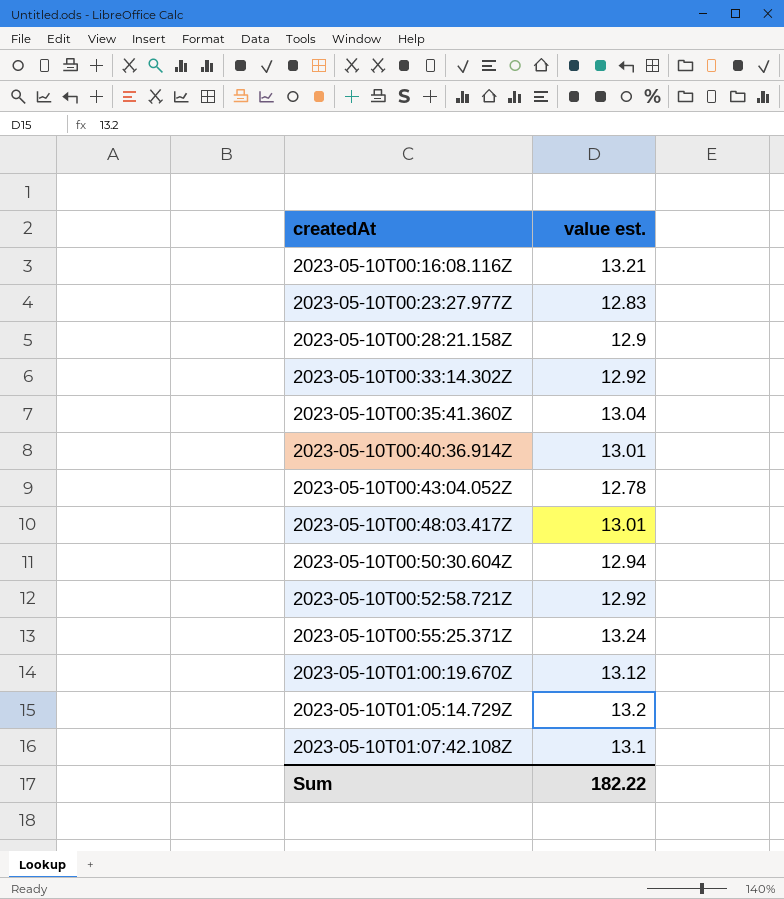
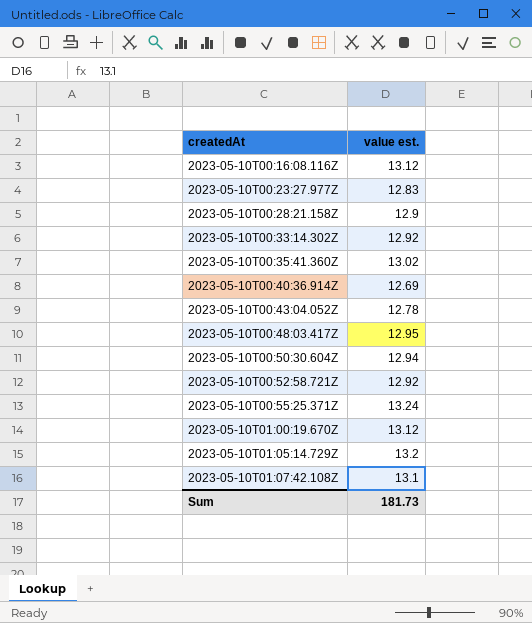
2023-05-10T00:16:08.116Z | value est.: 13.21 -> 13.12
2023-05-10T00:35:41.360Z | value est.: 13.04 -> 13.02
2023-05-10T00:40:36.914Z | value est.: 13.01 -> 12.69
2023-05-10T00:48:03.417Z | value est.: 13.01 -> 12.95
Sum | value est.: 182.22 -> 181.73

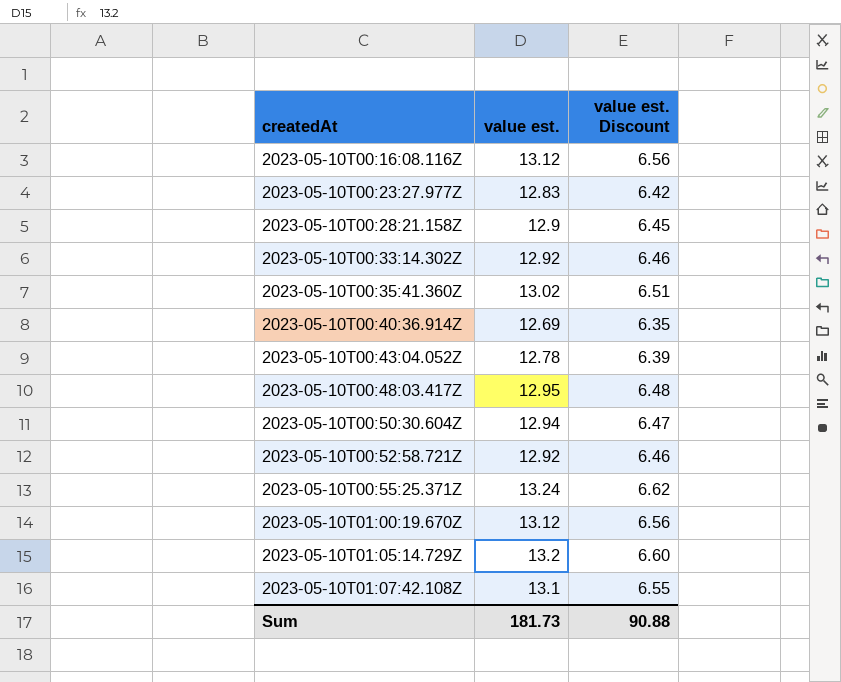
column value est. Discount | formula: none -> [value est.] * 0.5

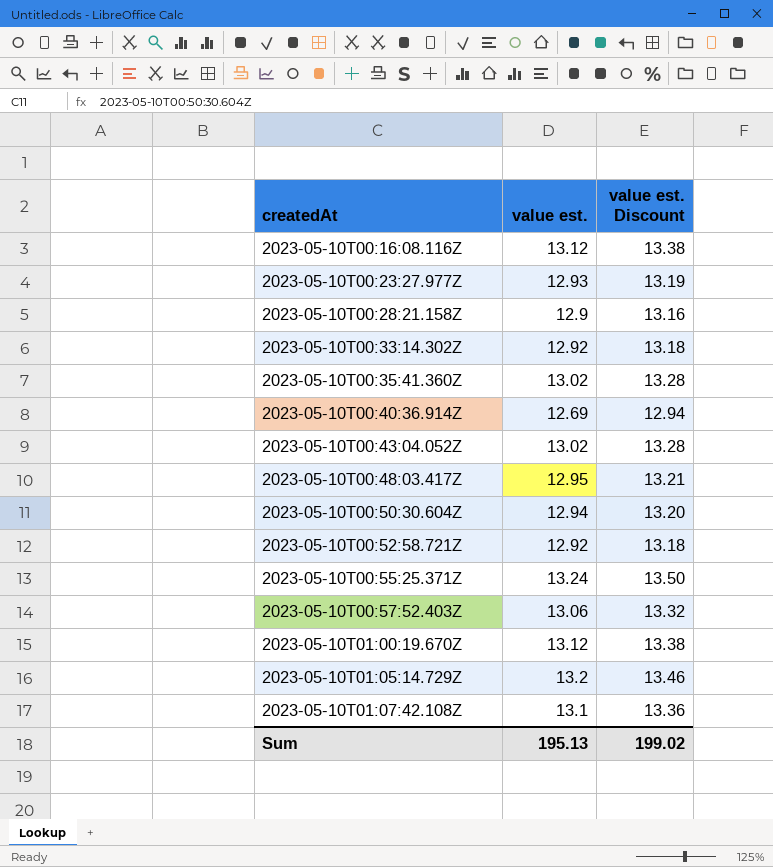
column value est. Discount | formula: [value est.] * 0.5 -> [value est.] * 1.02
2023-05-10T00:23:27.977Z | value est.: 12.83 -> 12.93
2023-05-10T00:43:04.052Z | value est.: 12.78 -> 13.02
row 2023-05-10T00:57:52.403Z: none -> 13.06 | 13.32
Sum | value est.: 181.73 -> 195.13
Sum | value est. Discount: 90.88 -> 199.02

